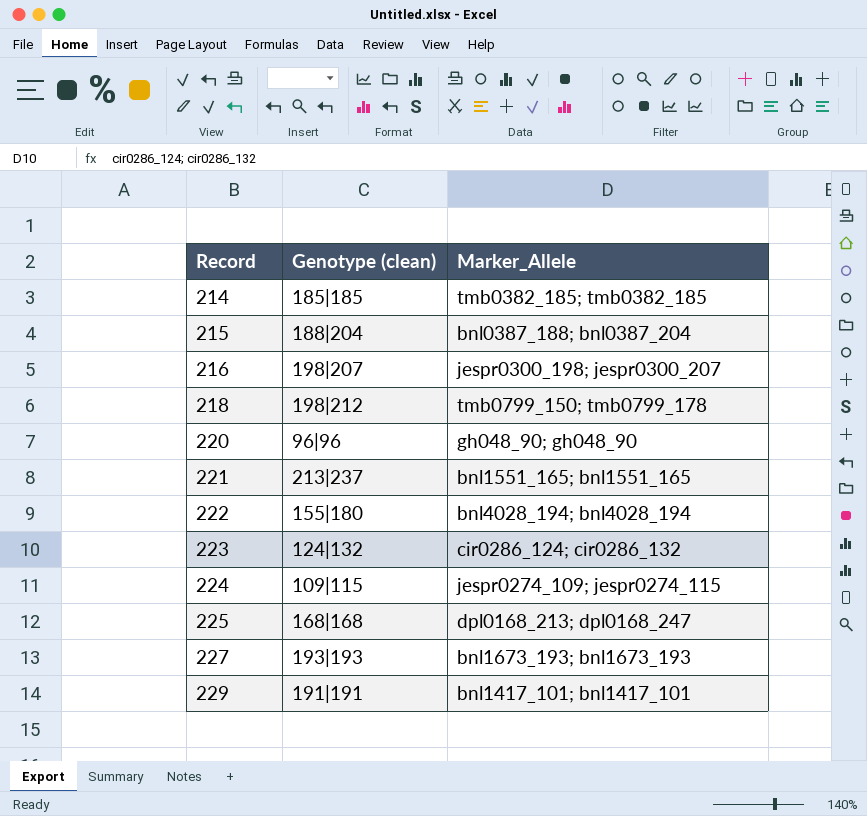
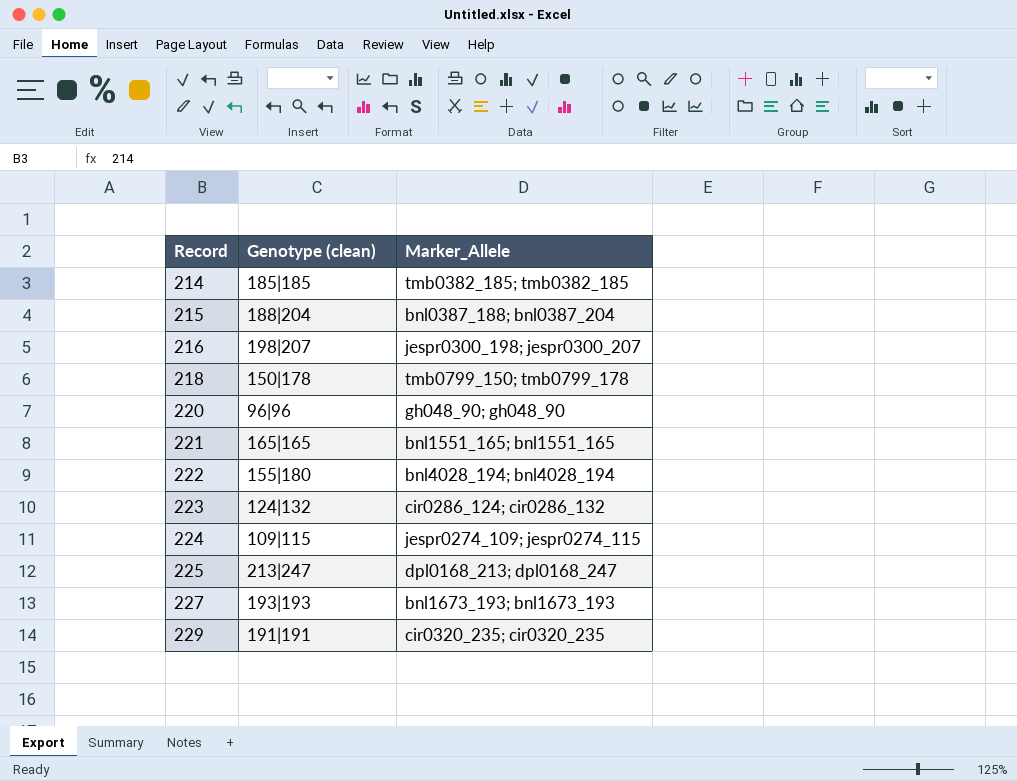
218 | Genotype (clean): 198|212 -> 150|178
221 | Genotype (clean): 213|237 -> 165|165
225 | Genotype (clean): 168|168 -> 213|247
229 | Marker_Allele: bnl1417_101; bnl1417_101 -> cir0320_235; cir0320_235

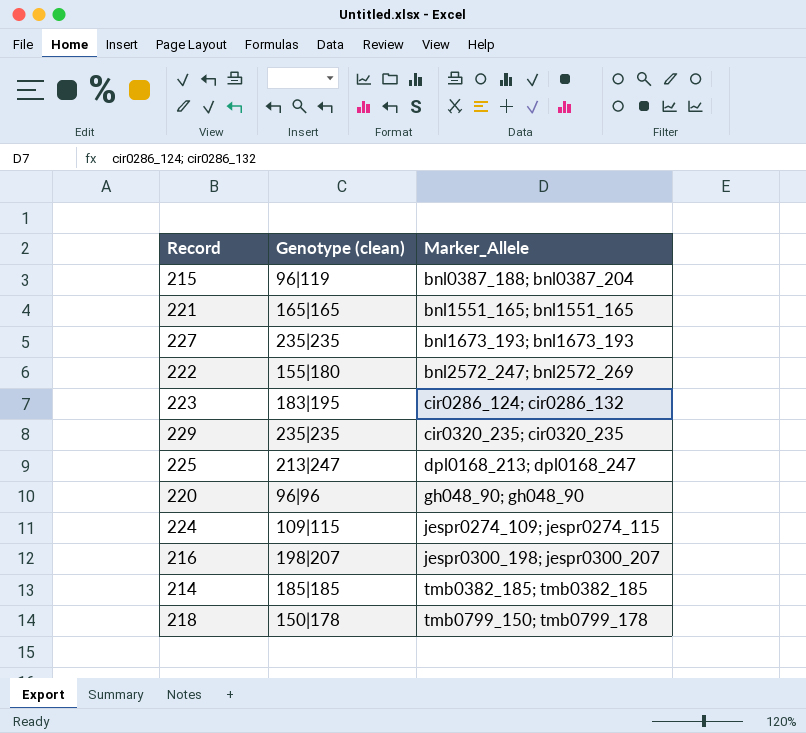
row order: Record ascending -> Marker_Allele ascending
215 | Genotype (clean): 188|204 -> 96|119
227 | Genotype (clean): 193|193 -> 235|235
222 | Marker_Allele: bnl4028_194; bnl4028_194 -> bnl2572_247; bnl2572_269
223 | Genotype (clean): 124|132 -> 183|195
229 | Genotype (clean): 191|191 -> 235|235

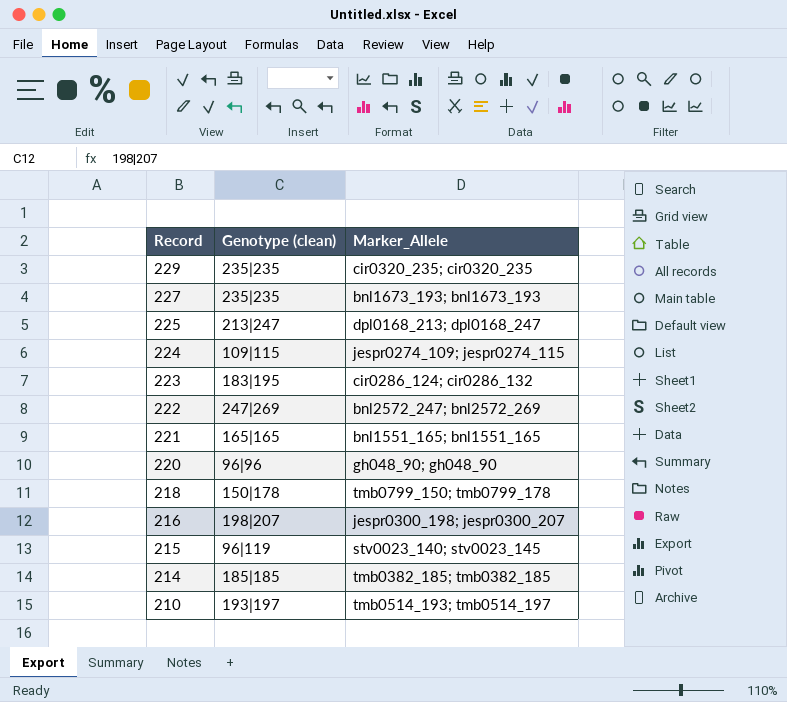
row order: Marker_Allele ascending -> Record descending
222 | Genotype (clean): 155|180 -> 247|269
215 | Marker_Allele: bnl0387_188; bnl0387_204 -> stv0023_140; stv0023_145
row 210: none -> 193|197 | tmb0514_193; tmb0514_197

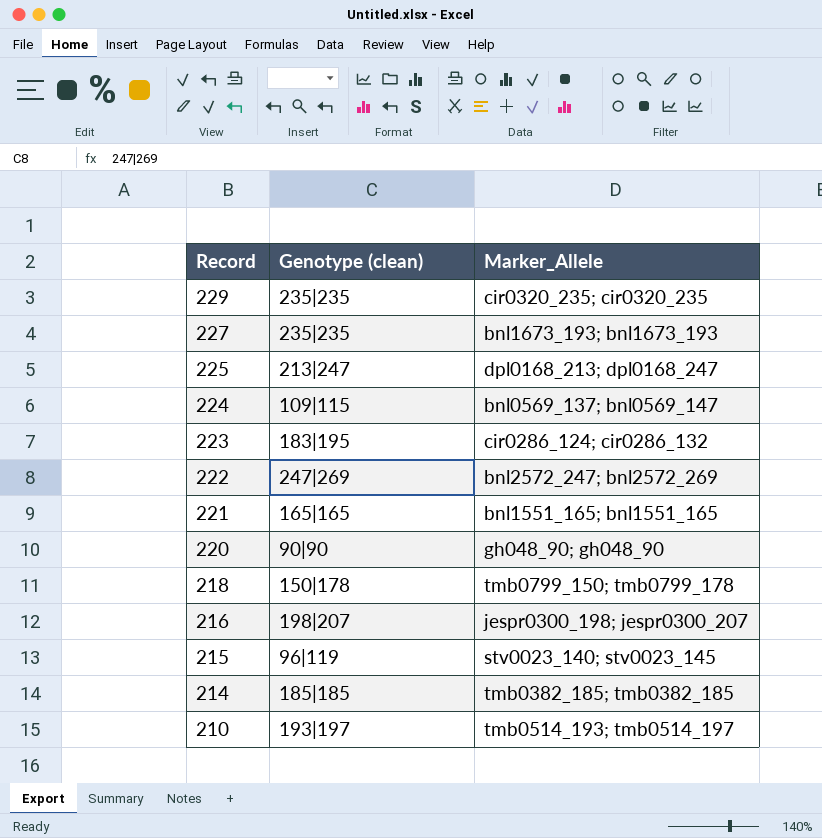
224 | Marker_Allele: jespr0274_109; jespr0274_115 -> bnl0569_137; bnl0569_147
220 | Genotype (clean): 96|96 -> 90|90

